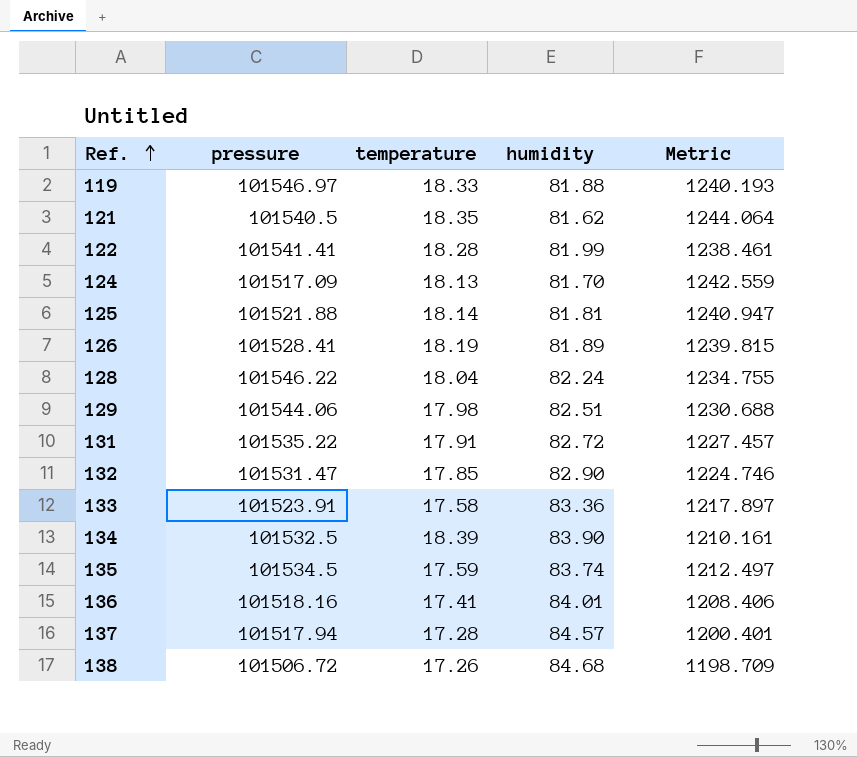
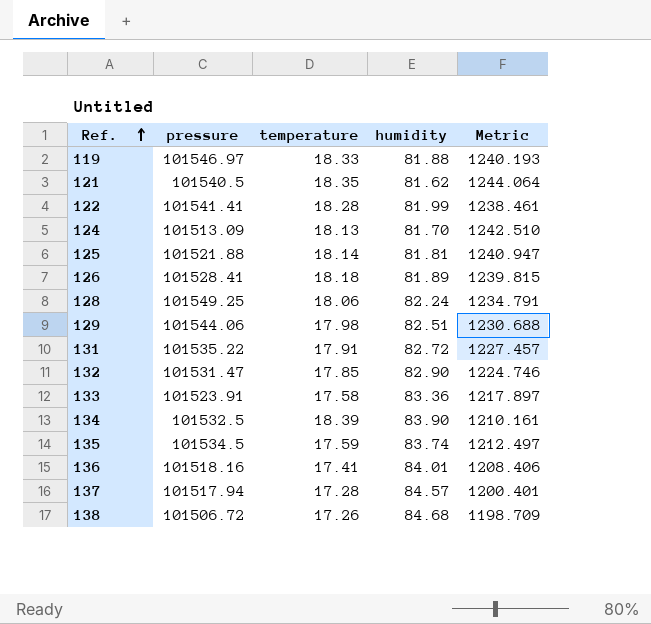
124 | pressure: 101517.09 -> 101513.09
124 | Metric: 1242.559 -> 1242.510
126 | temperature: 18.19 -> 18.18
128 | pressure: 101546.22 -> 101549.25
128 | temperature: 18.04 -> 18.06
128 | Metric: 1234.755 -> 1234.791

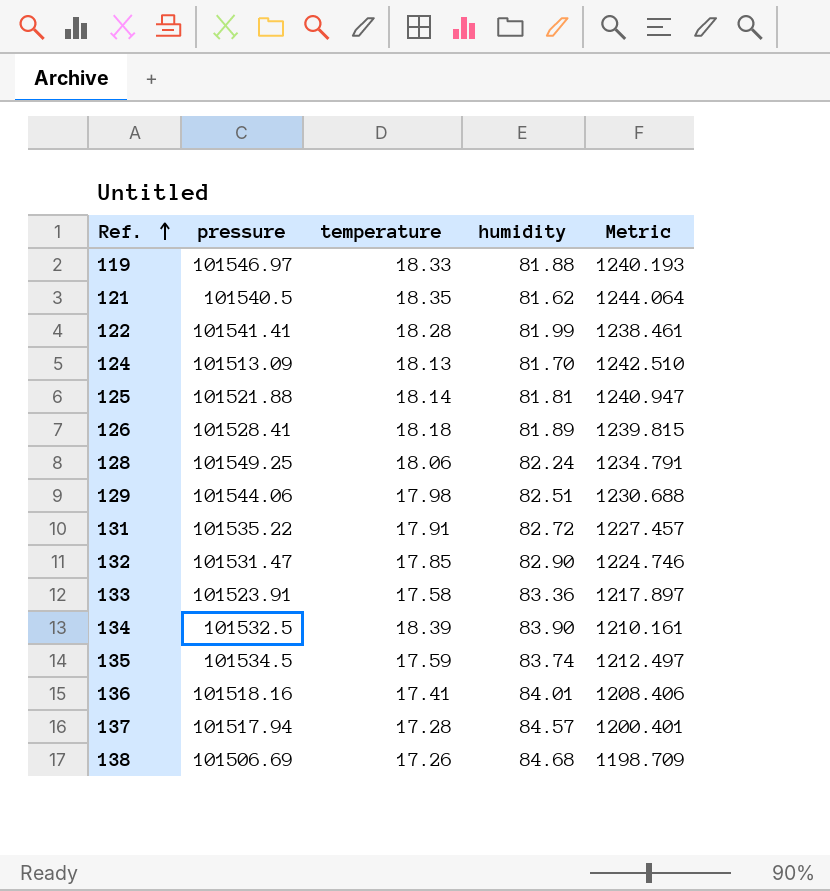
138 | pressure: 101506.72 -> 101506.69

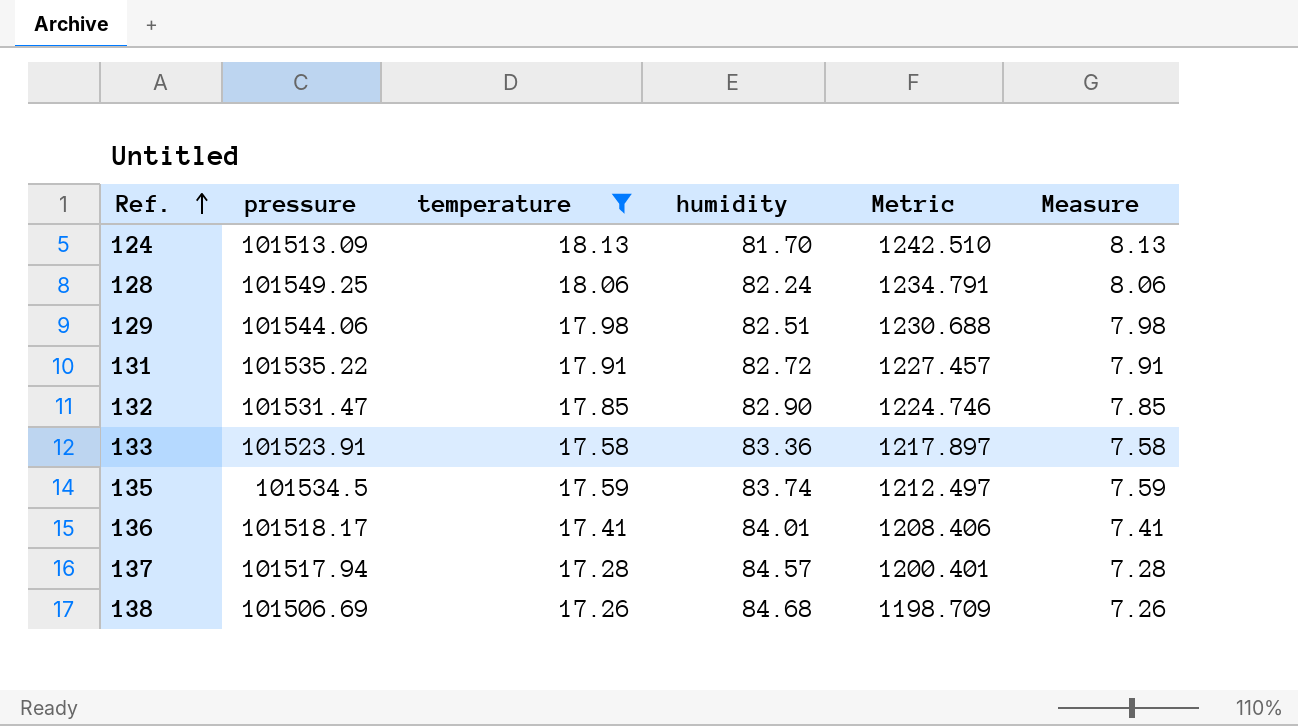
filter: none -> temperature <= 18.13
column Measure | formula: none -> [temperature] - 10
136 | pressure: 101518.16 -> 101518.17

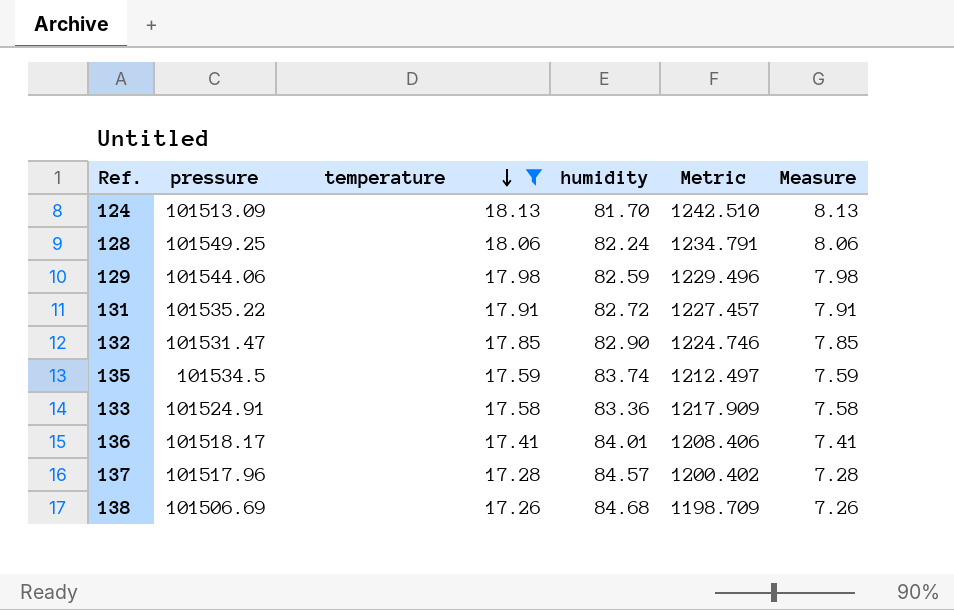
row order: Ref. ascending -> temperature descending
129 | humidity: 82.51 -> 82.59
129 | Metric: 1230.688 -> 1229.496
133 | pressure: 101523.91 -> 101524.91
133 | Metric: 1217.897 -> 1217.909
137 | pressure: 101517.94 -> 101517.96
137 | Metric: 1200.401 -> 1200.402

